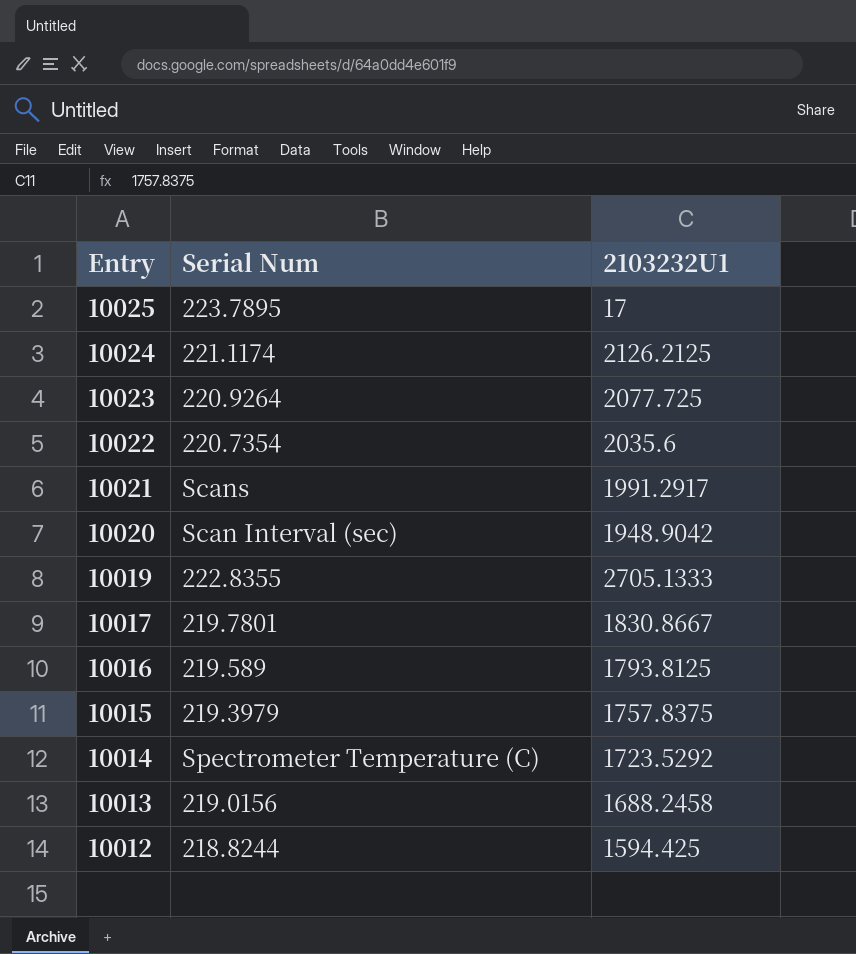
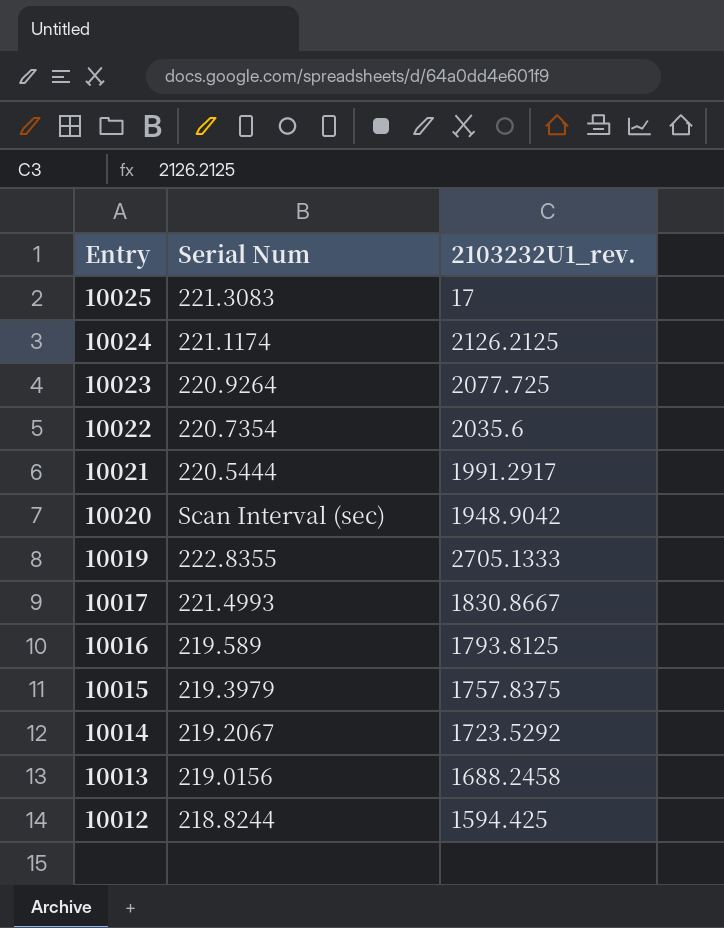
column name: 2103232U1 -> 2103232U1_rev.
10025 | Serial Num: 223.7895 -> 221.3083
10021 | Serial Num: Scans -> 220.5444
10017 | Serial Num: 219.7801 -> 221.4993
10014 | Serial Num: Spectrometer Temperature (C) -> 219.2067

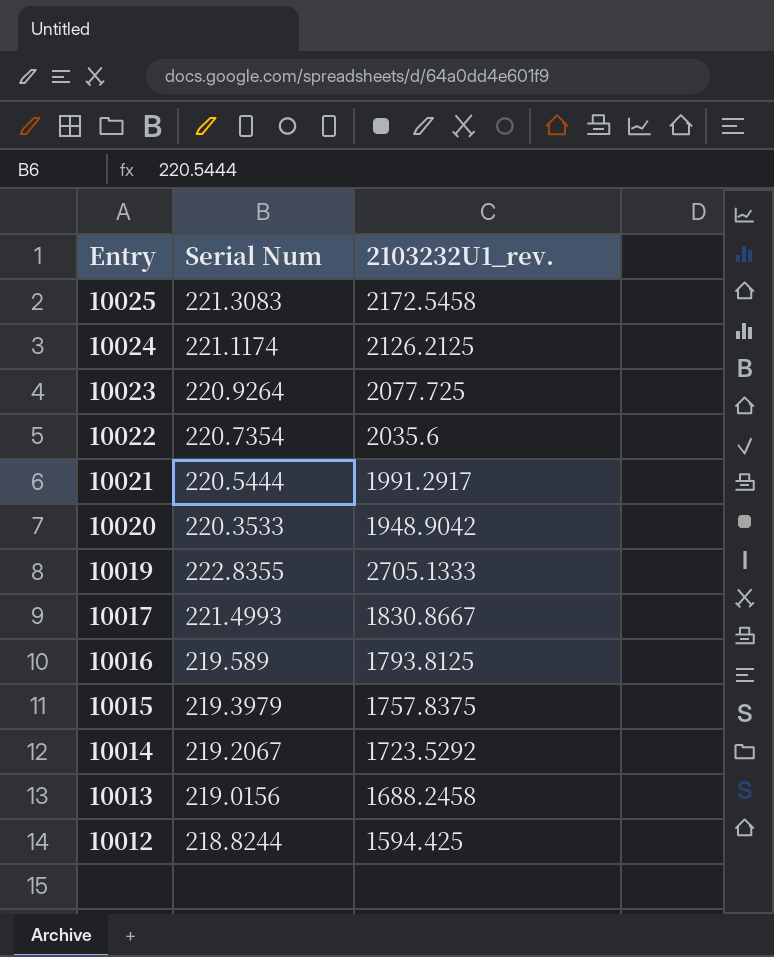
10025 | 2103232U1_rev.: 17 -> 2172.5458
10020 | Serial Num: Scan Interval (sec) -> 220.3533

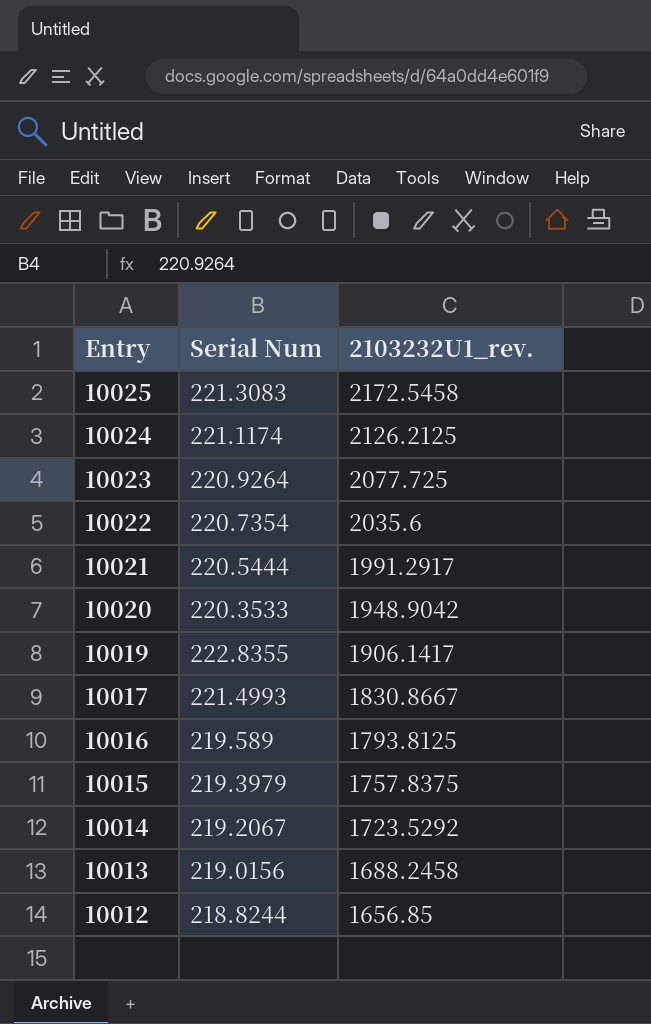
10019 | 2103232U1_rev.: 2705.1333 -> 1906.1417
10012 | 2103232U1_rev.: 1594.425 -> 1656.85

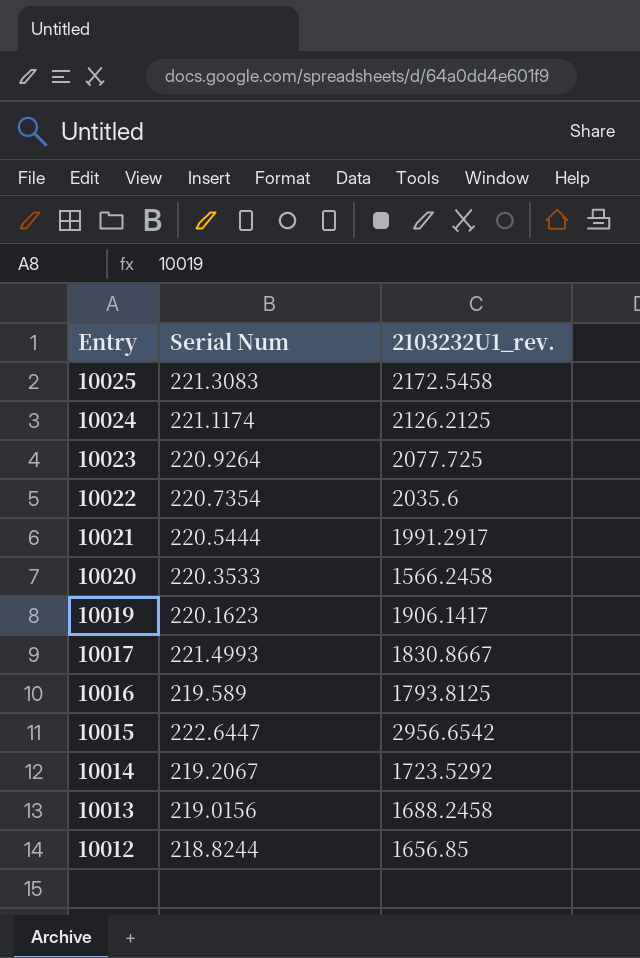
10020 | 2103232U1_rev.: 1948.9042 -> 1566.2458
10019 | Serial Num: 222.8355 -> 220.1623
10015 | Serial Num: 219.3979 -> 222.6447
10015 | 2103232U1_rev.: 1757.8375 -> 2956.6542

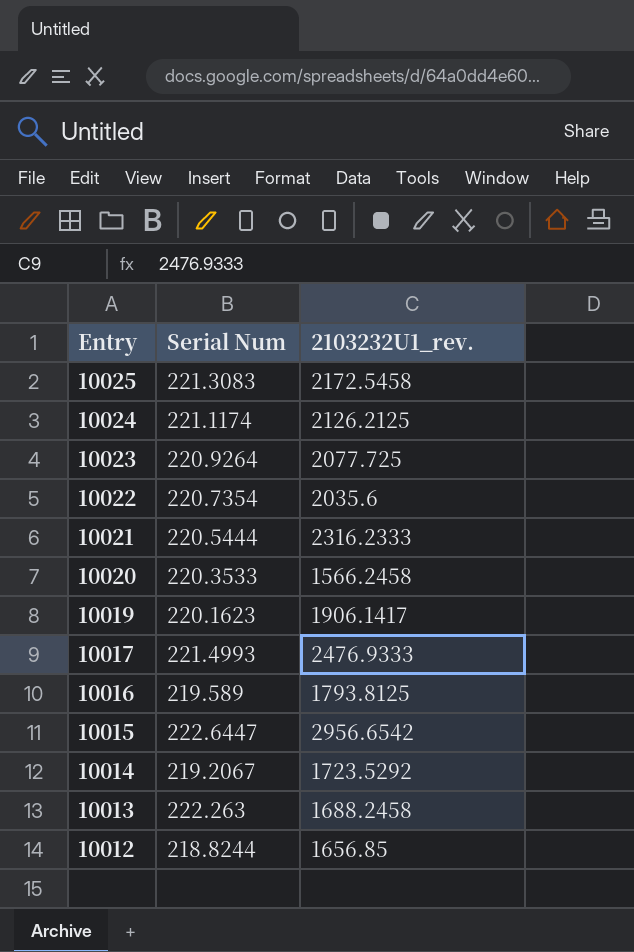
10021 | 2103232U1_rev.: 1991.2917 -> 2316.2333
10017 | 2103232U1_rev.: 1830.8667 -> 2476.9333
10013 | Serial Num: 219.0156 -> 222.263

